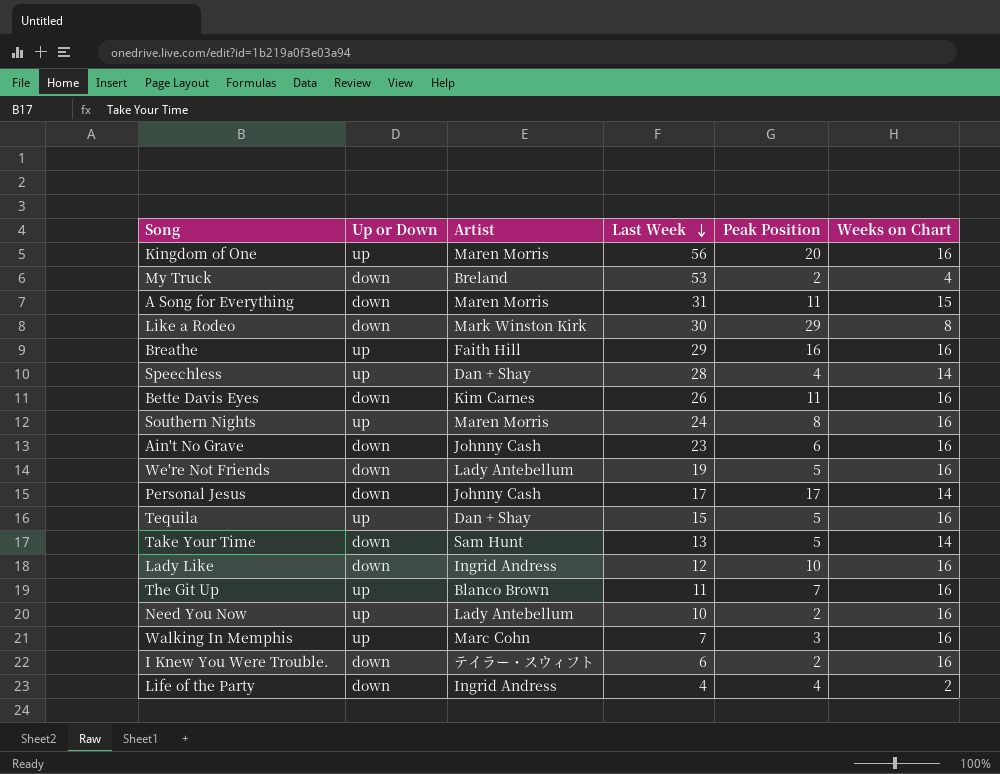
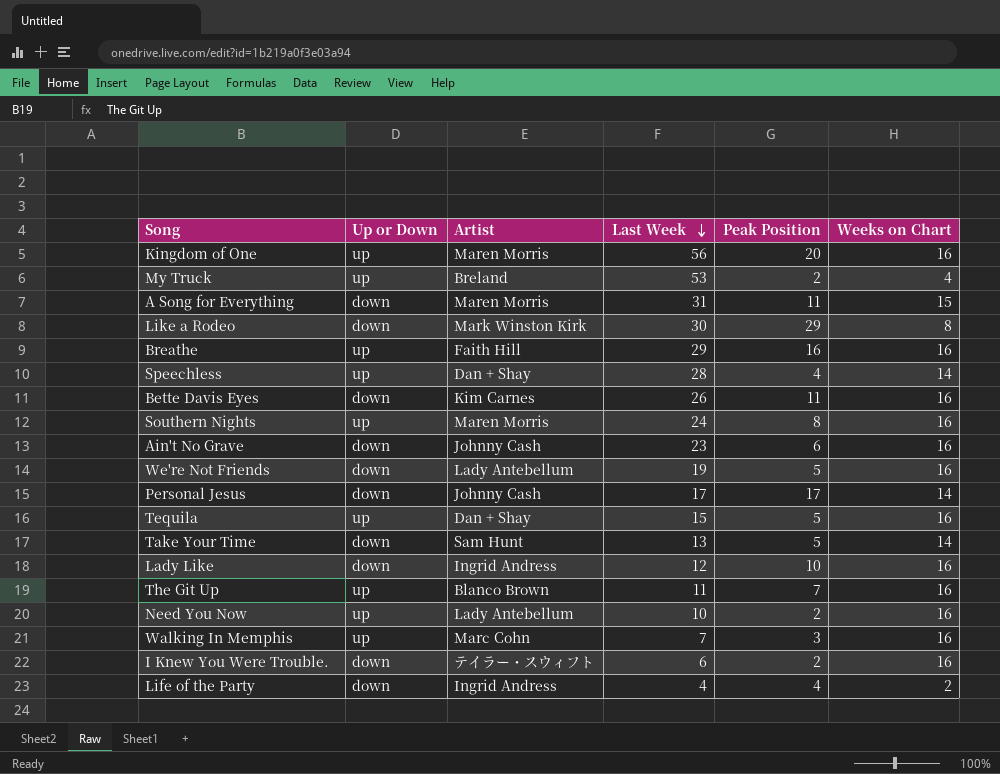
My Truck | Up or Down: down -> up

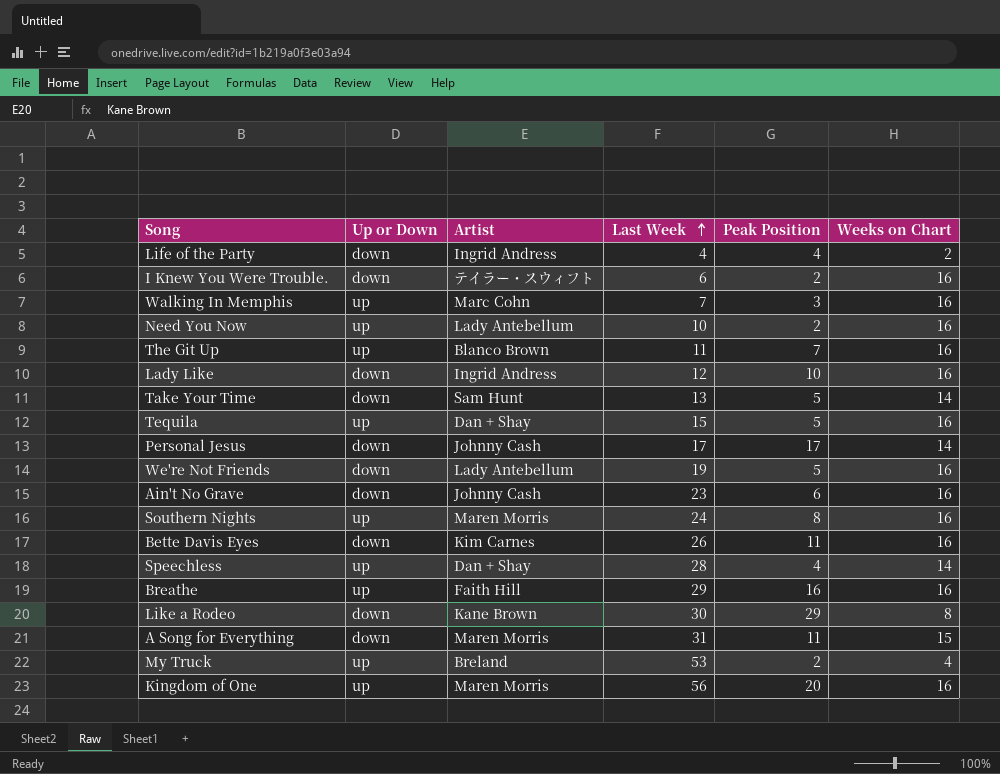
row order: Last Week descending -> Last Week ascending
Like a Rodeo | Artist: Mark Winston Kirk -> Kane Brown

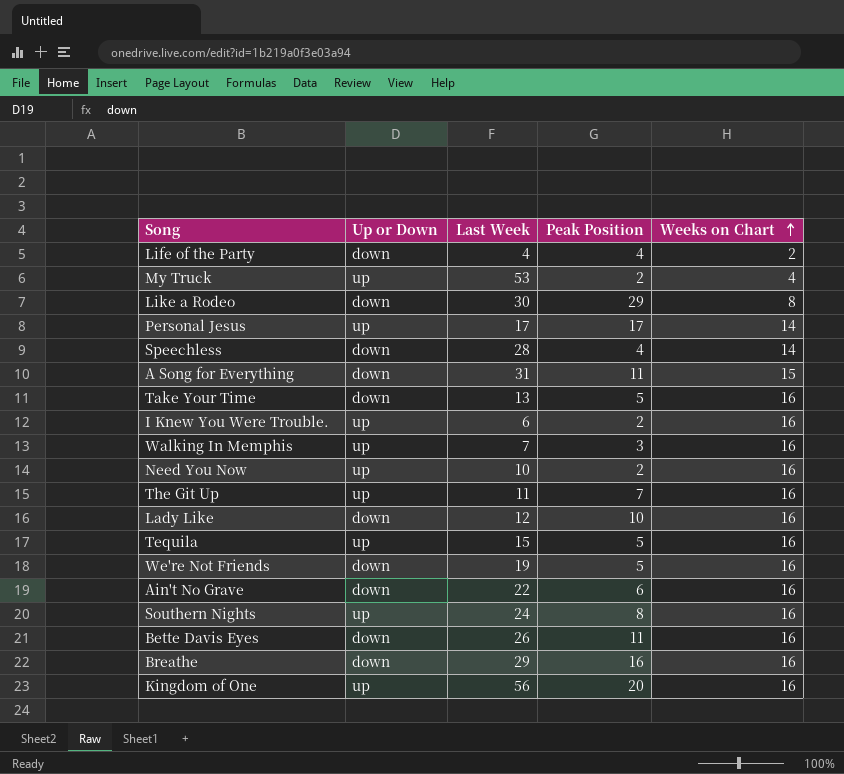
row order: Last Week ascending -> Weeks on Chart ascending
column Artist | position: 3 -> none
Personal Jesus | Up or Down: down -> up
Speechless | Up or Down: up -> down
Take Your Time | Weeks on Chart: 14 -> 16
I Knew You Were Trouble. | Up or Down: down -> up
Ain't No Grave | Last Week: 23 -> 22
Breathe | Up or Down: up -> down

